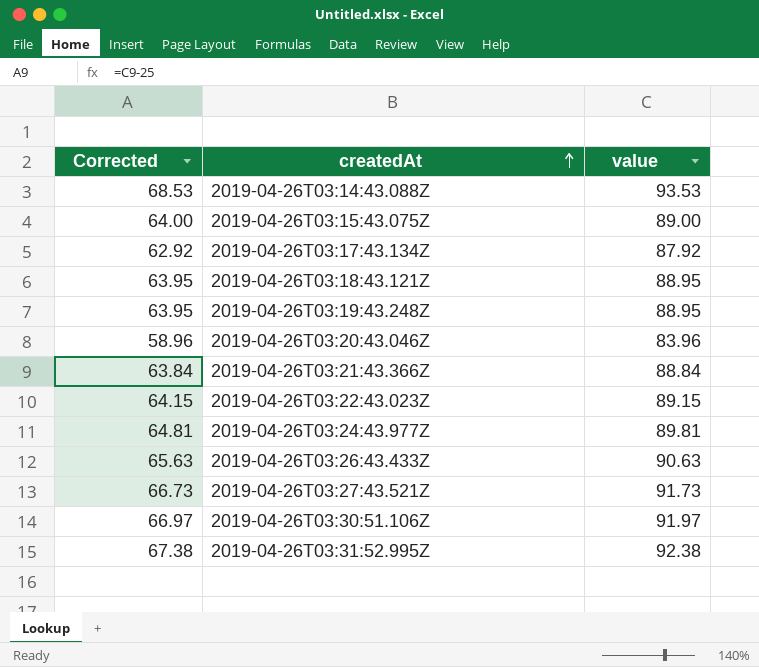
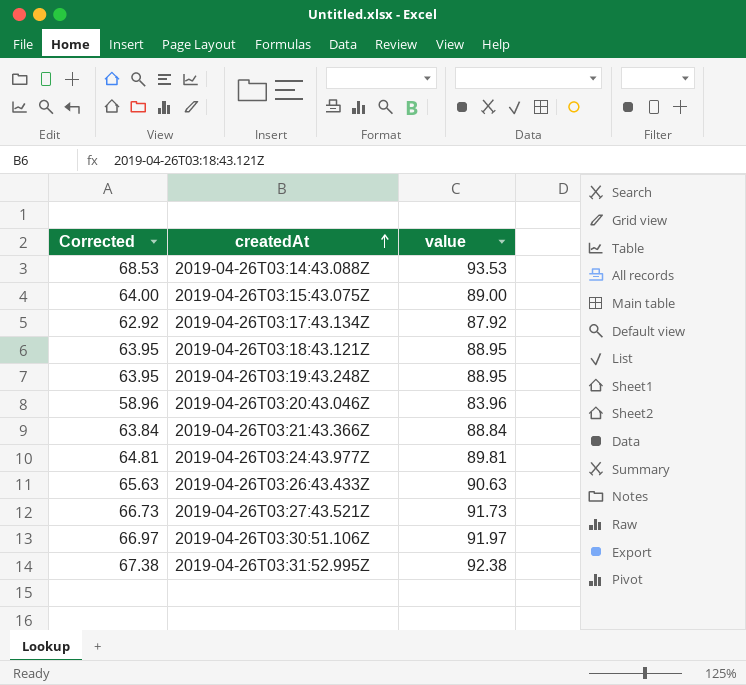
row 2019-04-26T03:22:43.023Z: 64.15 | 89.15 -> none

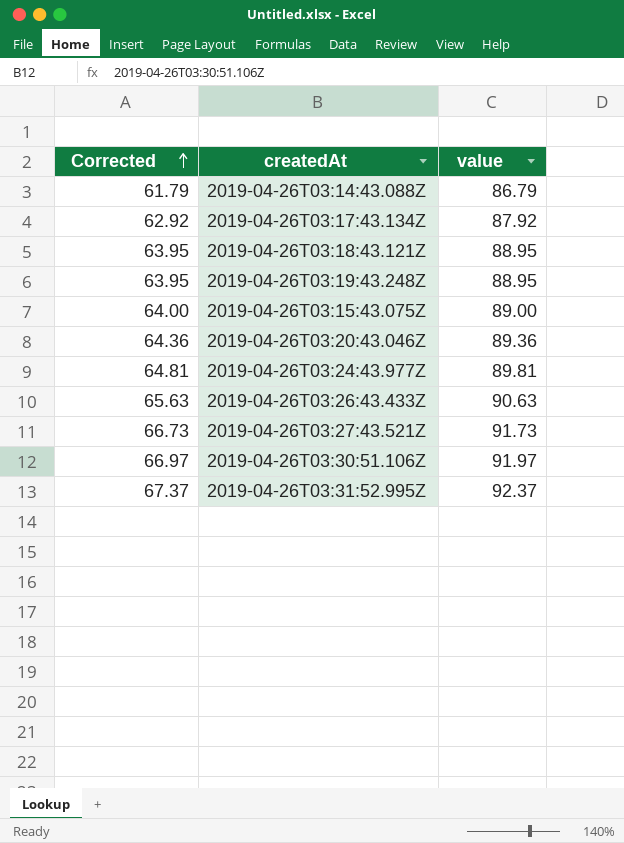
row order: createdAt ascending -> Corrected ascending
row 2019-04-26T03:21:43.366Z: 63.84 | 88.84 -> none
2019-04-26T03:14:43.088Z | Corrected: 68.53 -> 61.79
2019-04-26T03:14:43.088Z | value: 93.53 -> 86.79
2019-04-26T03:20:43.046Z | Corrected: 58.96 -> 64.36
2019-04-26T03:20:43.046Z | value: 83.96 -> 89.36
2019-04-26T03:31:52.995Z | Corrected: 67.38 -> 67.37
2019-04-26T03:31:52.995Z | value: 92.38 -> 92.37

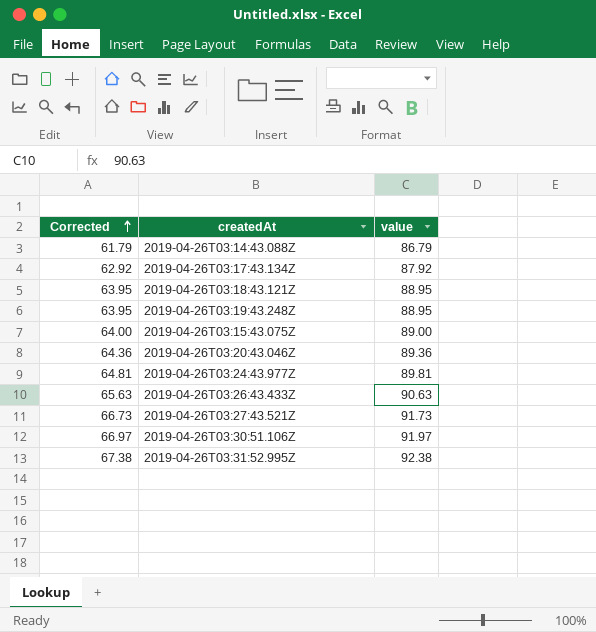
2019-04-26T03:31:52.995Z | Corrected: 67.37 -> 67.38
2019-04-26T03:31:52.995Z | value: 92.37 -> 92.38

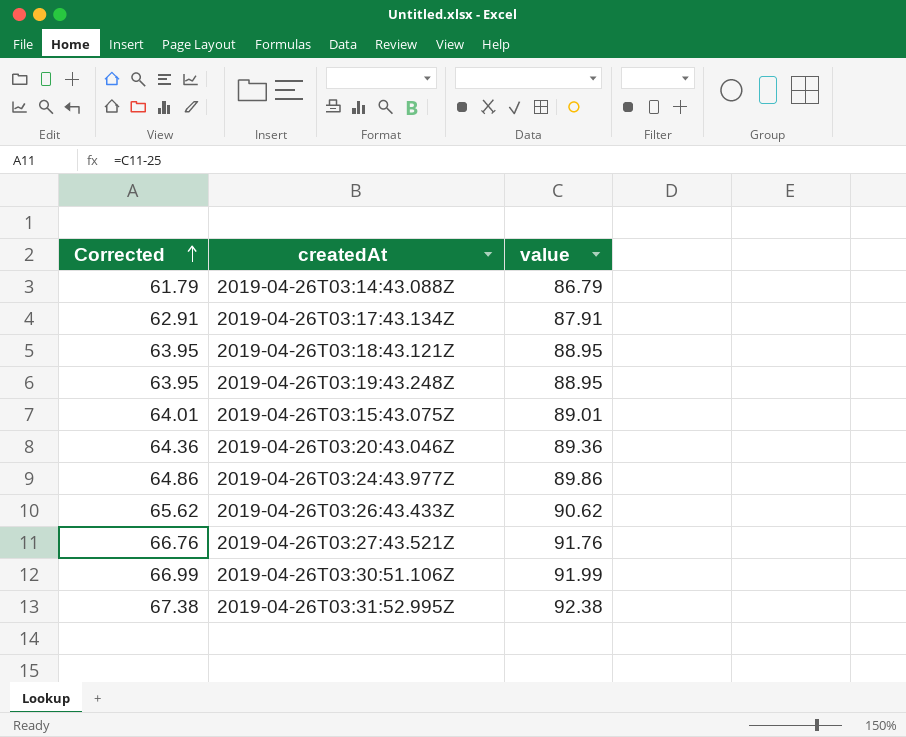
2019-04-26T03:17:43.134Z | Corrected: 62.92 -> 62.91
2019-04-26T03:17:43.134Z | value: 87.92 -> 87.91
2019-04-26T03:15:43.075Z | Corrected: 64.00 -> 64.01
2019-04-26T03:15:43.075Z | value: 89.00 -> 89.01
2019-04-26T03:24:43.977Z | Corrected: 64.81 -> 64.86
2019-04-26T03:24:43.977Z | value: 89.81 -> 89.86
2019-04-26T03:26:43.433Z | Corrected: 65.63 -> 65.62
2019-04-26T03:26:43.433Z | value: 90.63 -> 90.62
2019-04-26T03:27:43.521Z | Corrected: 66.73 -> 66.76
2019-04-26T03:27:43.521Z | value: 91.73 -> 91.76
2019-04-26T03:30:51.106Z | Corrected: 66.97 -> 66.99
2019-04-26T03:30:51.106Z | value: 91.97 -> 91.99

